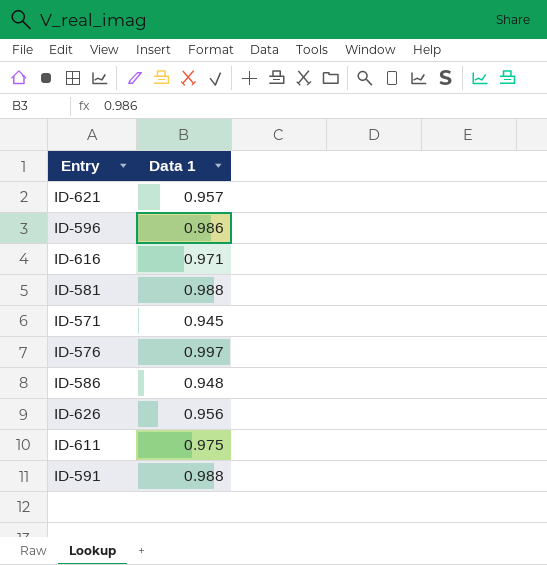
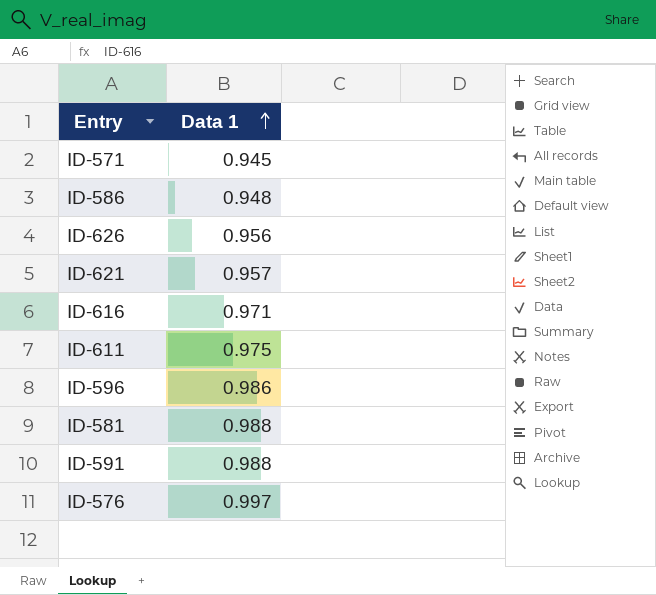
row order: none -> Data 1 ascending

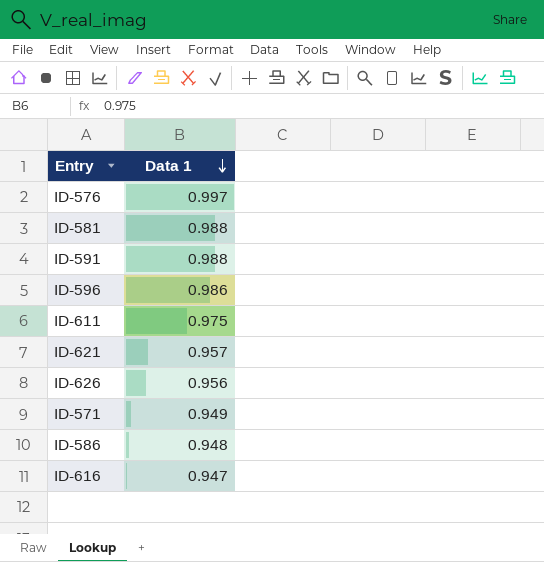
row order: Data 1 ascending -> Data 1 descending
ID-571 | Data 1: 0.945 -> 0.949
ID-616 | Data 1: 0.971 -> 0.947

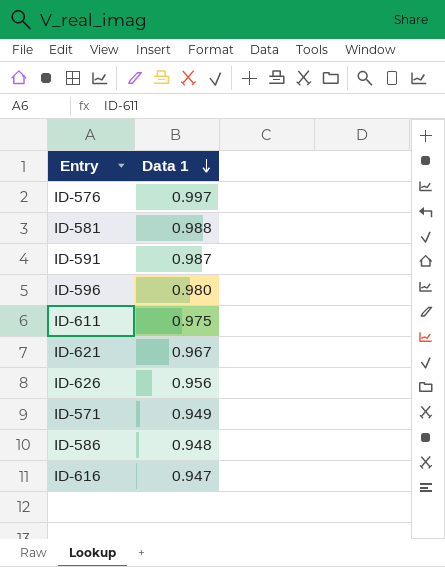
ID-591 | Data 1: 0.988 -> 0.987
ID-596 | Data 1: 0.986 -> 0.980
ID-621 | Data 1: 0.957 -> 0.967

